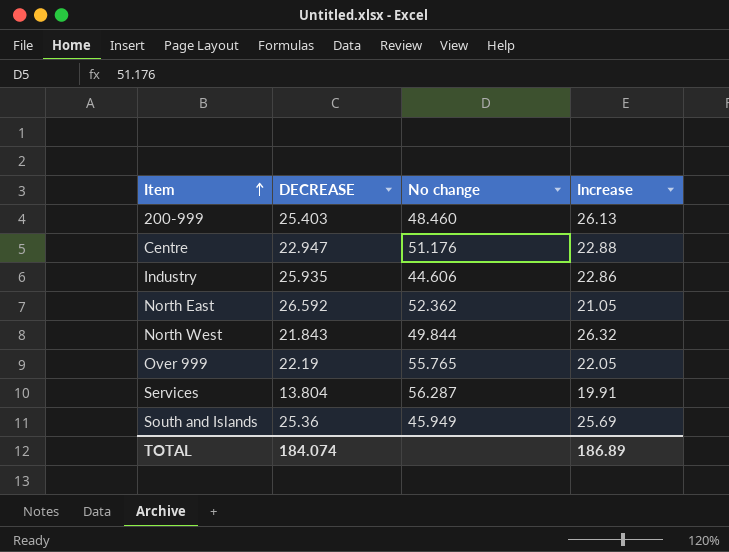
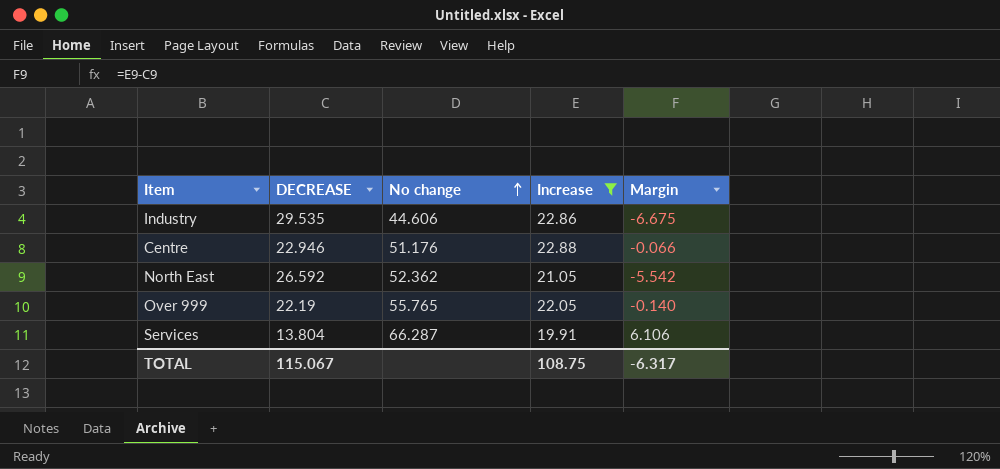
filter: none -> Increase <= 22.88
row order: Item ascending -> No change ascending
column Margin | formula: none -> [Increase] - [DECREASE]
Industry | DECREASE: 25.935 -> 29.535
Centre | DECREASE: 22.947 -> 22.946
Services | No change: 56.287 -> 66.287
TOTAL | DECREASE: 184.074 -> 115.067
TOTAL | Increase: 186.89 -> 108.75

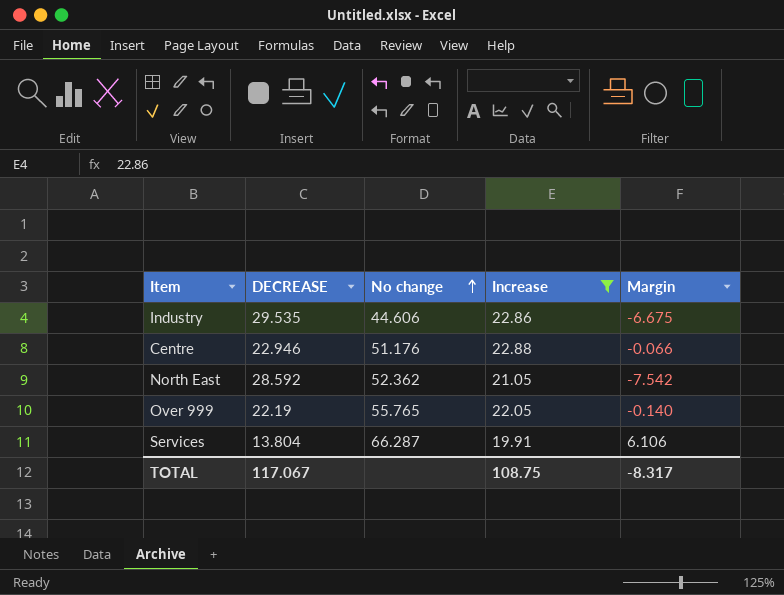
North East | DECREASE: 26.592 -> 28.592
North East | Margin: -5.542 -> -7.542
TOTAL | DECREASE: 115.067 -> 117.067
TOTAL | Margin: -6.317 -> -8.317

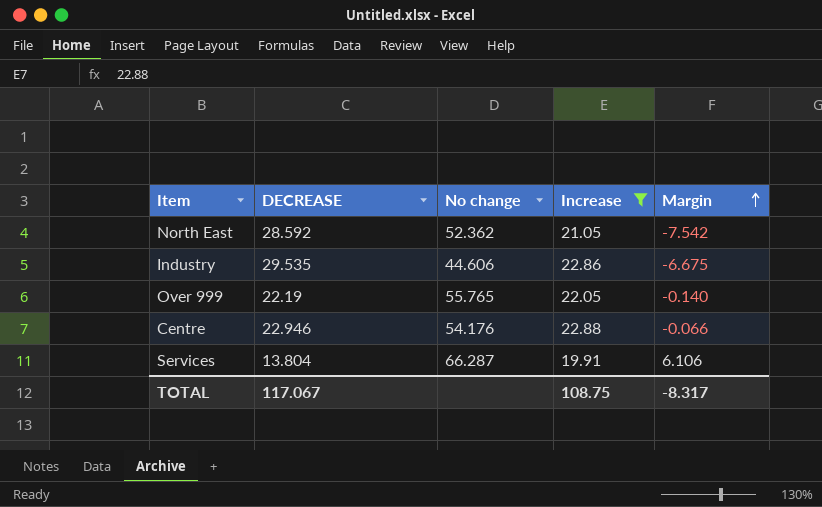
row order: No change ascending -> Margin ascending
Centre | No change: 51.176 -> 54.176

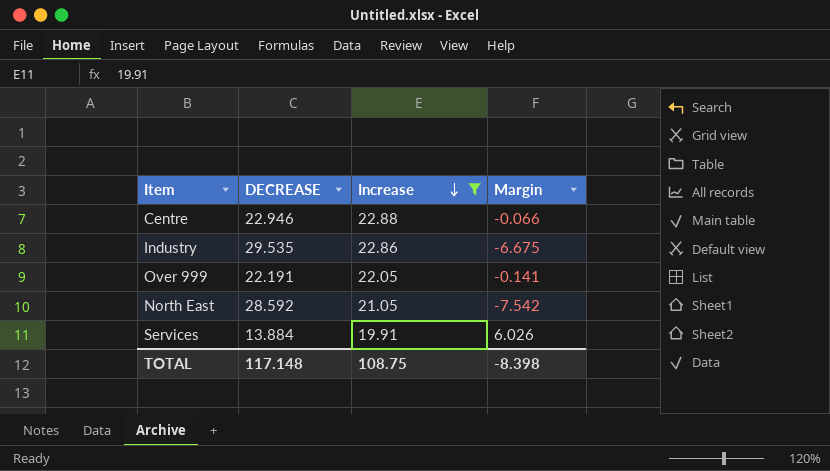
row order: Margin ascending -> Increase descending
column No change | position: 3 -> none
Over 999 | DECREASE: 22.19 -> 22.191
Over 999 | Margin: -0.140 -> -0.141
Services | DECREASE: 13.804 -> 13.884
Services | Margin: 6.106 -> 6.026
TOTAL | DECREASE: 117.067 -> 117.148
TOTAL | Margin: -8.317 -> -8.398

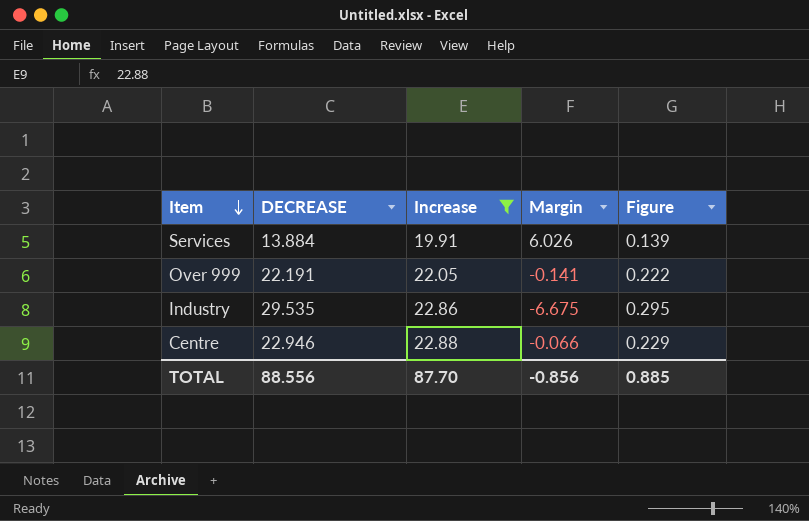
row order: Increase descending -> Item descending
column Figure | formula: none -> [DECREASE] * 0.01
row North East: 28.592 | 21.05 | -7.542 -> none
TOTAL | DECREASE: 117.148 -> 88.556
TOTAL | Increase: 108.75 -> 87.70
TOTAL | Margin: -8.398 -> -0.856

